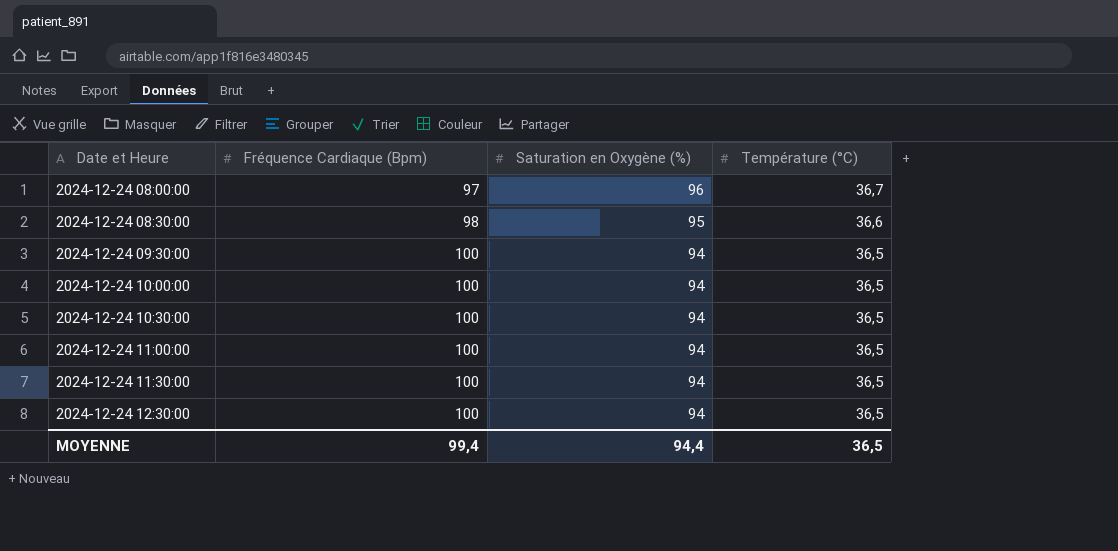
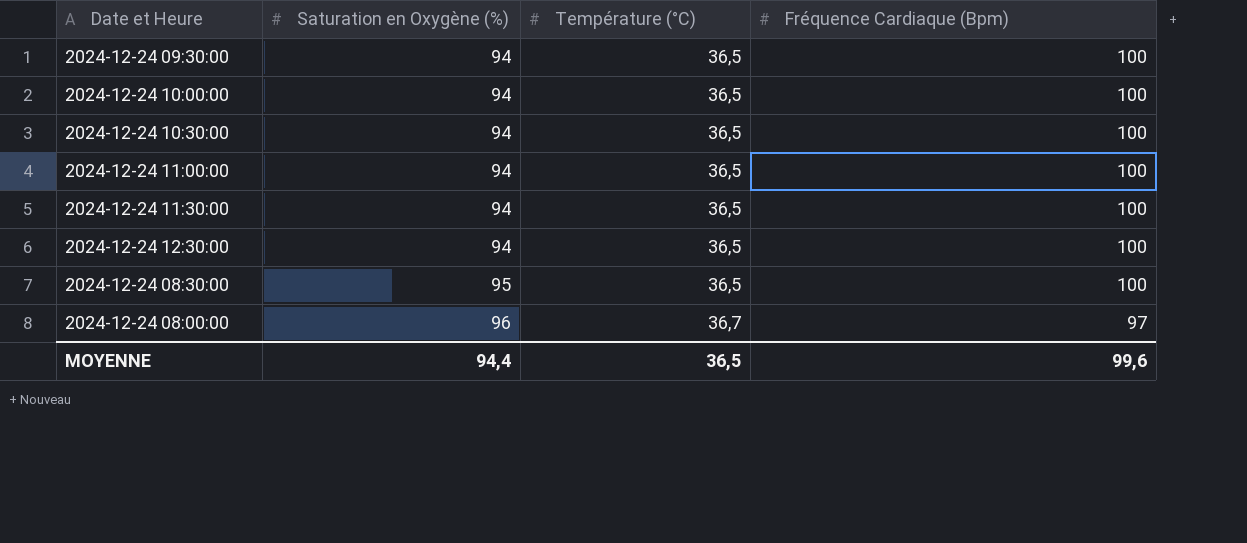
row order: Date et Heure ascending -> Saturation en Oxygène (%) ascending
column Fréquence Cardiaque (Bpm) | position: 2 -> 4
2024-12-24 08:30:00 | Température (°C): 36,6 -> 36,5
2024-12-24 08:30:00 | Fréquence Cardiaque (Bpm): 98 -> 100
MOYENNE | Fréquence Cardiaque (Bpm): 99,4 -> 99,6

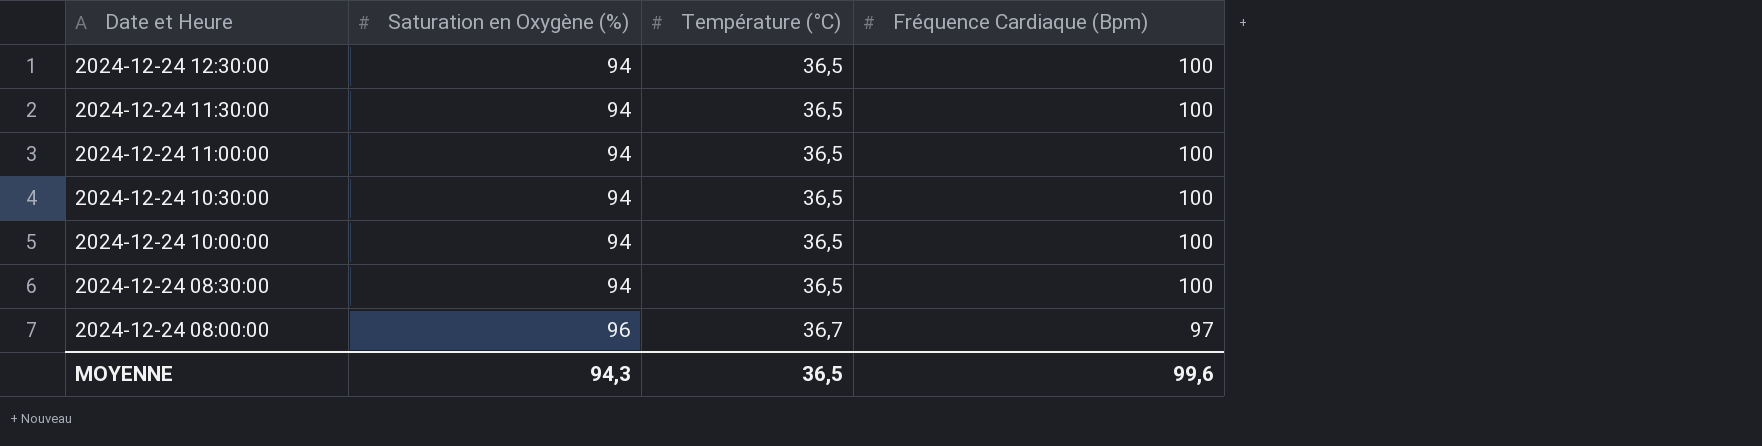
row order: Saturation en Oxygène (%) ascending -> Date et Heure descending
row 2024-12-24 09:30:00: 94 | 36,5 | 100 -> none
2024-12-24 08:30:00 | Saturation en Oxygène (%): 95 -> 94
MOYENNE | Saturation en Oxygène (%): 94,4 -> 94,3

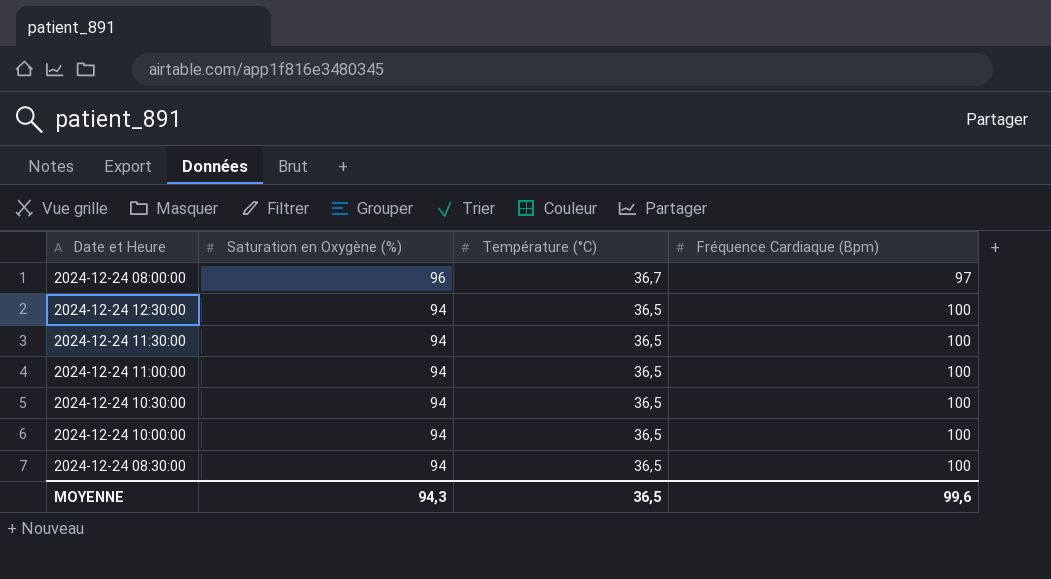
row order: Date et Heure descending -> Saturation en Oxygène (%) descending

